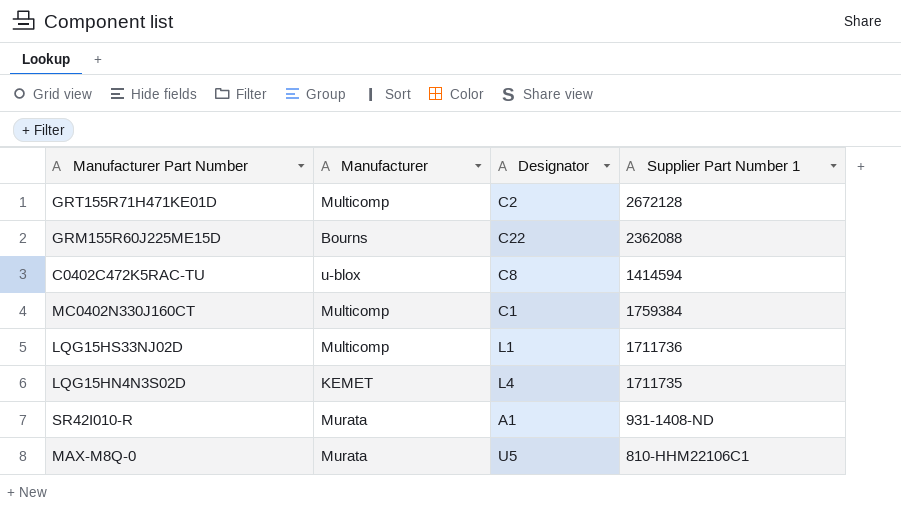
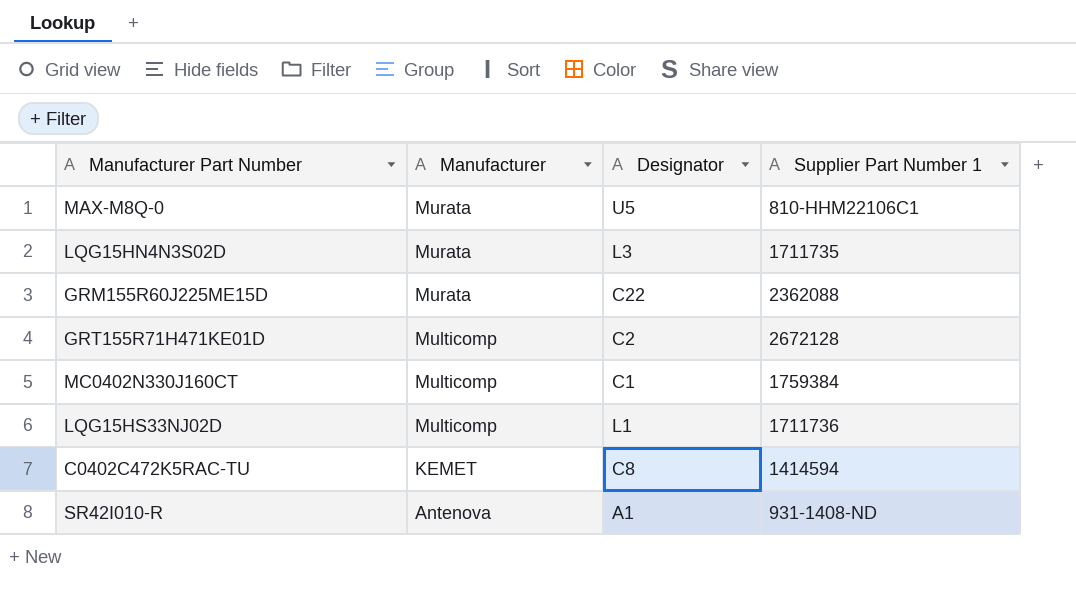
row order: none -> Manufacturer descending
LQG15HN4N3S02D | Manufacturer: KEMET -> Murata
LQG15HN4N3S02D | Designator: L4 -> L3
GRM155R60J225ME15D | Manufacturer: Bourns -> Murata
C0402C472K5RAC-TU | Manufacturer: u-blox -> KEMET
SR42I010-R | Manufacturer: Murata -> Antenova

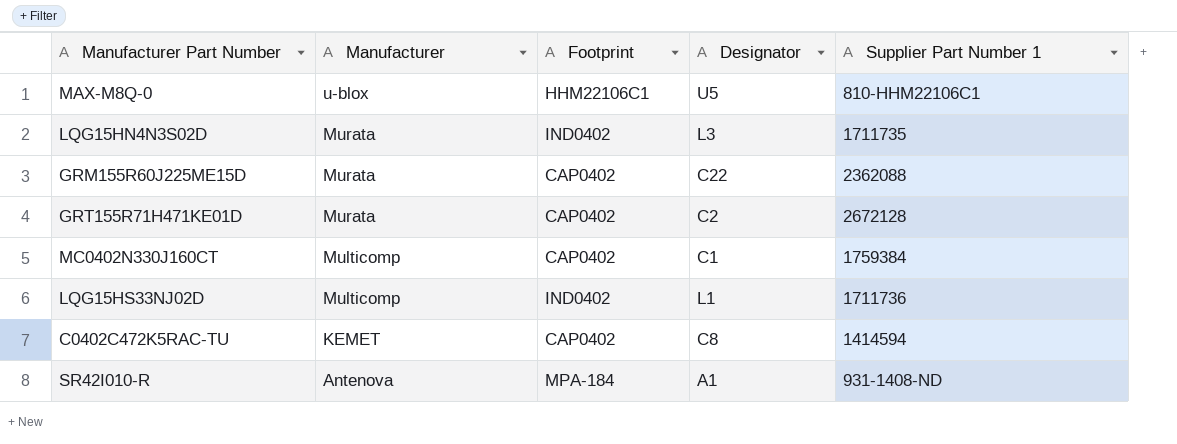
column Footprint | position: none -> 3
MAX-M8Q-0 | Manufacturer: Murata -> u-blox
GRT155R71H471KE01D | Manufacturer: Multicomp -> Murata

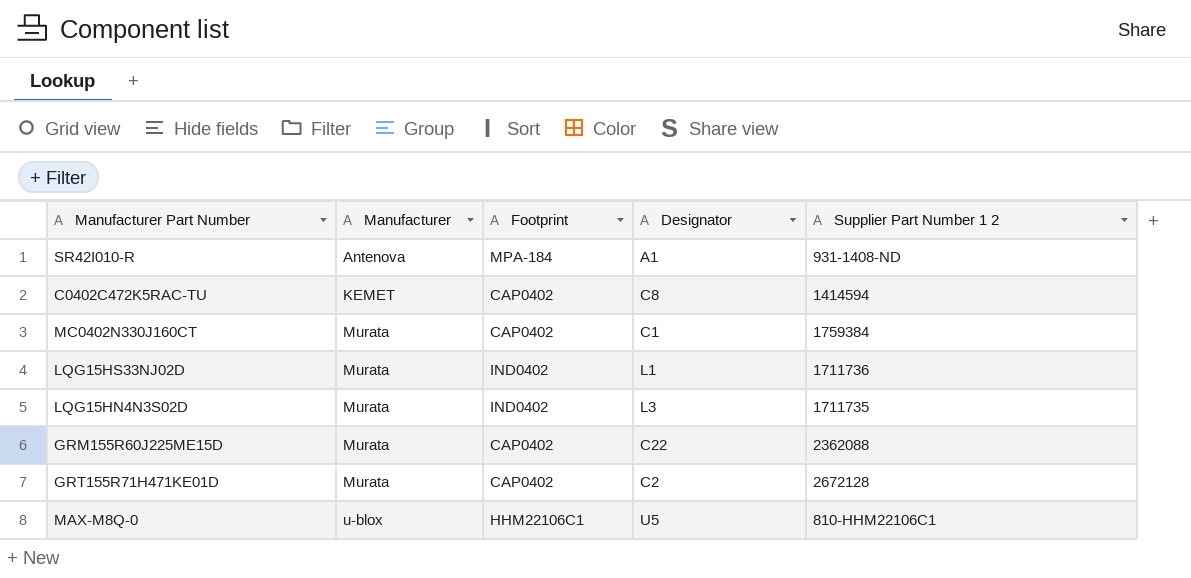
row order: Manufacturer descending -> Manufacturer ascending
column name: Supplier Part Number 1 -> Supplier Part Number 1 2
MC0402N330J160CT | Manufacturer: Multicomp -> Murata
LQG15HS33NJ02D | Manufacturer: Multicomp -> Murata

